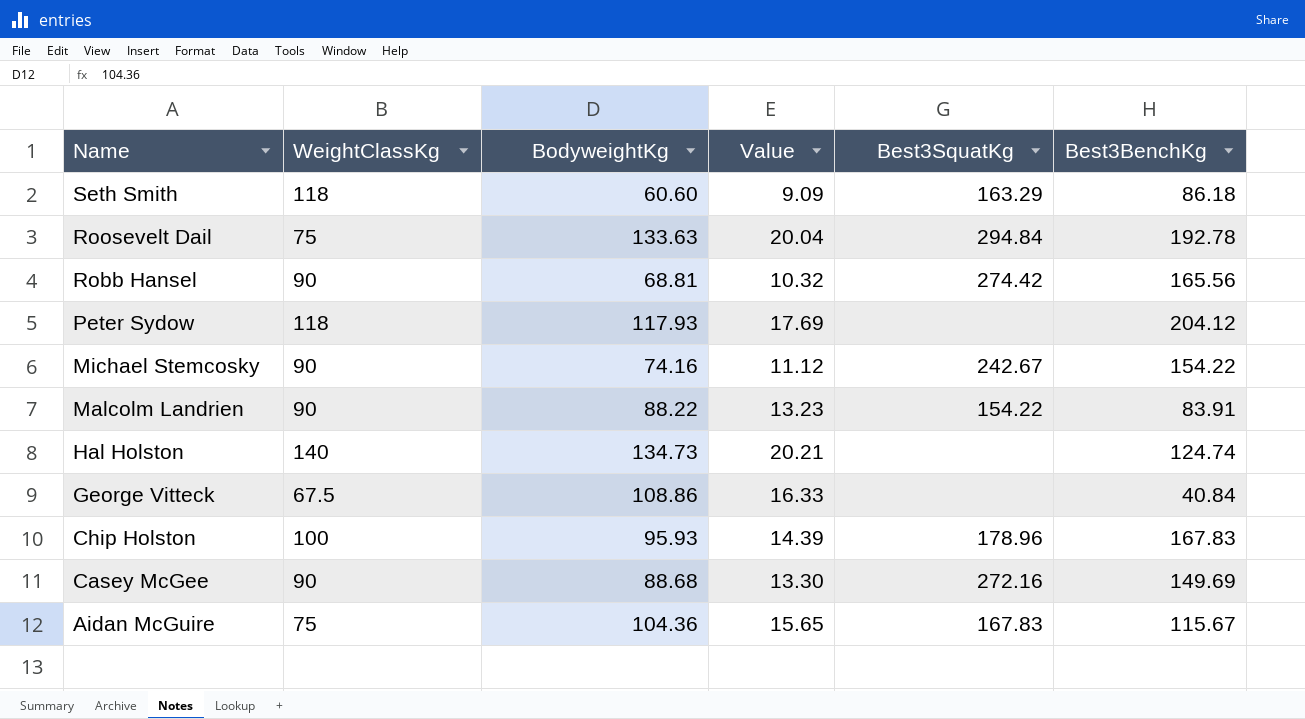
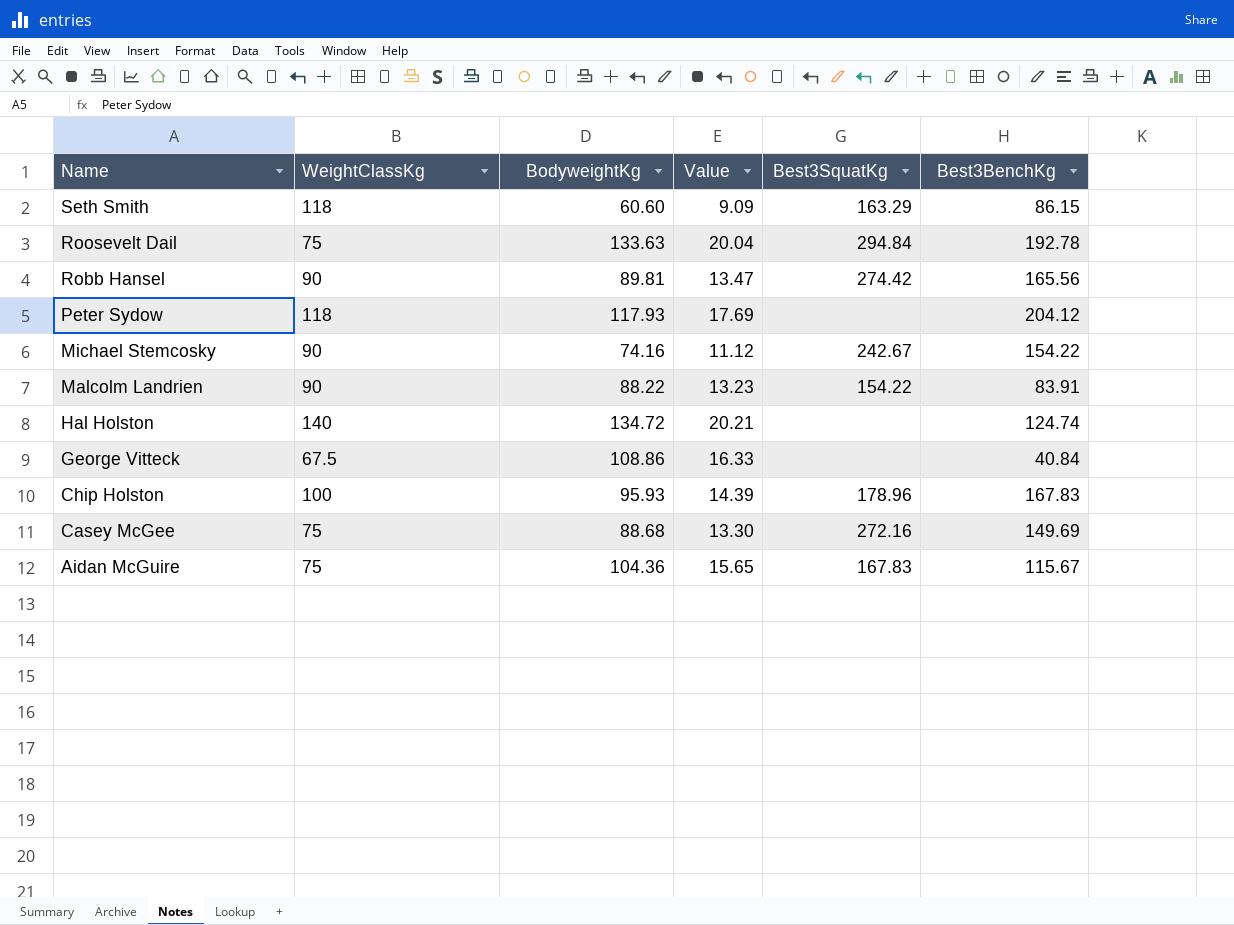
Seth Smith | Best3BenchKg: 86.18 -> 86.15
Robb Hansel | BodyweightKg: 68.81 -> 89.81
Robb Hansel | Value: 10.32 -> 13.47
Hal Holston | BodyweightKg: 134.73 -> 134.72
Casey McGee | WeightClassKg: 90 -> 75

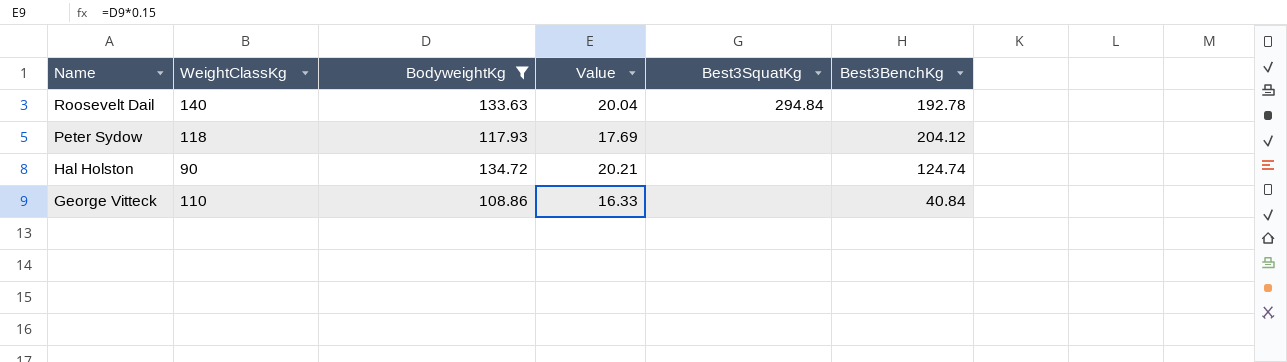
filter: none -> BodyweightKg >= 108.86
Roosevelt Dail | WeightClassKg: 75 -> 140
Hal Holston | WeightClassKg: 140 -> 90
George Vitteck | WeightClassKg: 67.5 -> 110

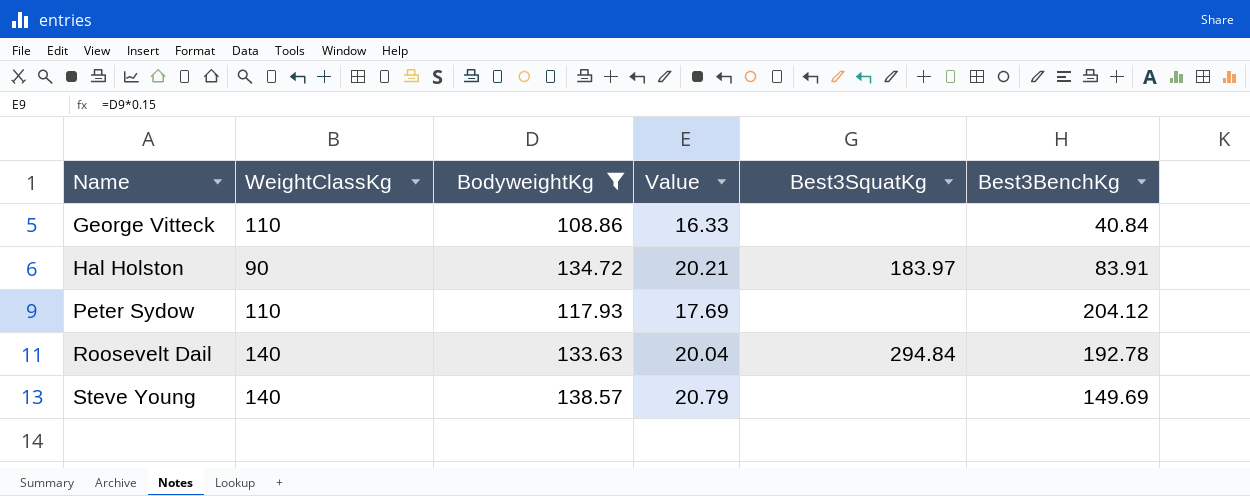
row order: Name descending -> Name ascending
Hal Holston | Best3SquatKg: none -> 183.97
Hal Holston | Best3BenchKg: 124.74 -> 83.91
Peter Sydow | WeightClassKg: 118 -> 110
row Steve Young: none -> 140 | 138.57 | 20.79 | none | 149.69

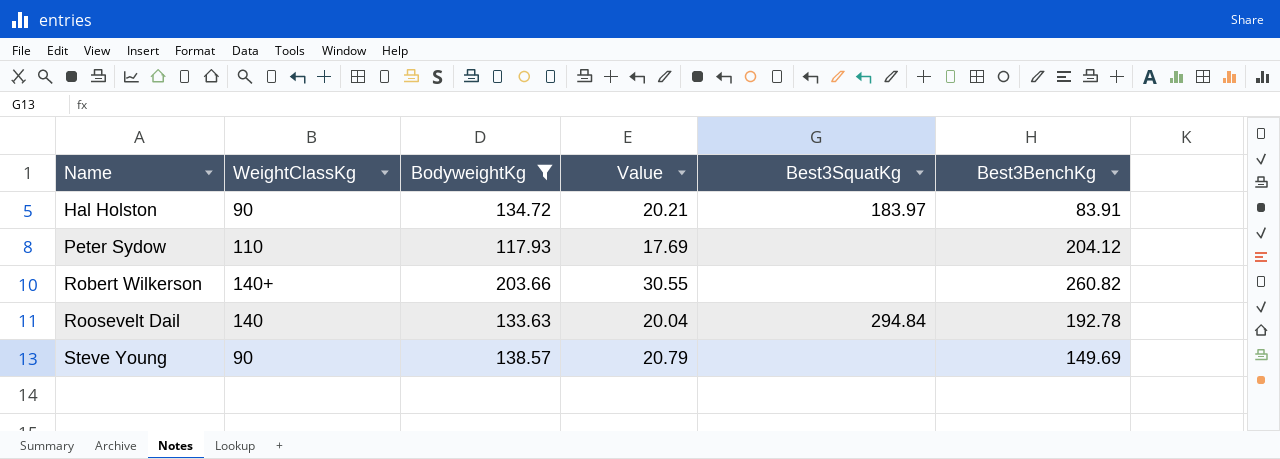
row George Vitteck: 110 | 108.86 | 16.33 | none | 40.84 -> none
row Robert Wilkerson: none -> 140+ | 203.66 | 30.55 | none | 260.82
Steve Young | WeightClassKg: 140 -> 90

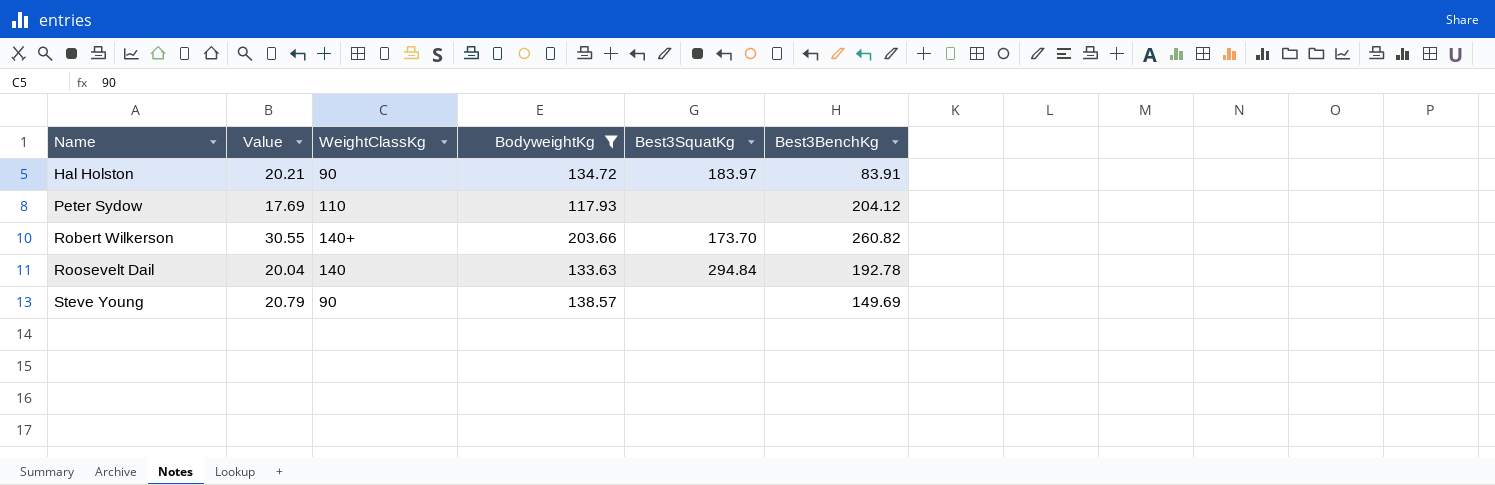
column Value | position: 4 -> 2
Robert Wilkerson | Best3SquatKg: none -> 173.70

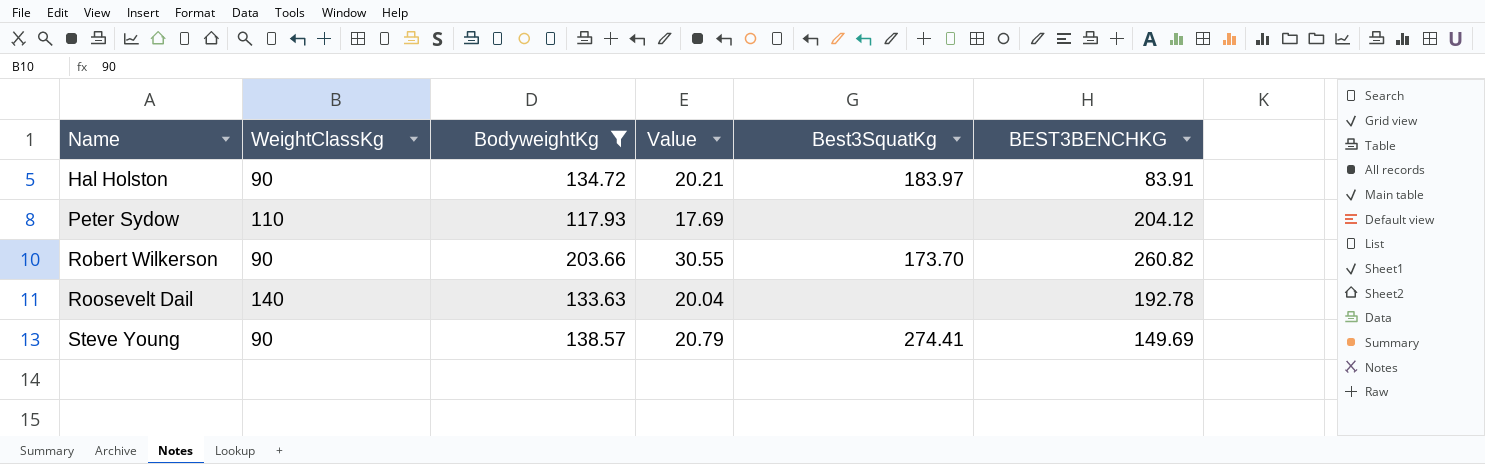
column Value | position: 2 -> 4
column name: Best3BenchKg -> BEST3BENCHKG
Robert Wilkerson | WeightClassKg: 140+ -> 90
Roosevelt Dail | Best3SquatKg: 294.84 -> none
Steve Young | Best3SquatKg: none -> 274.41

